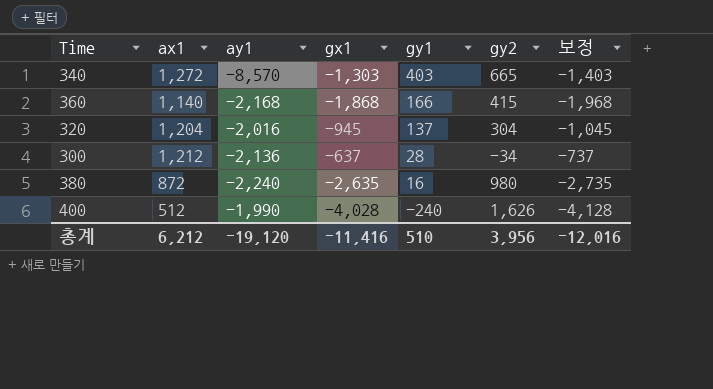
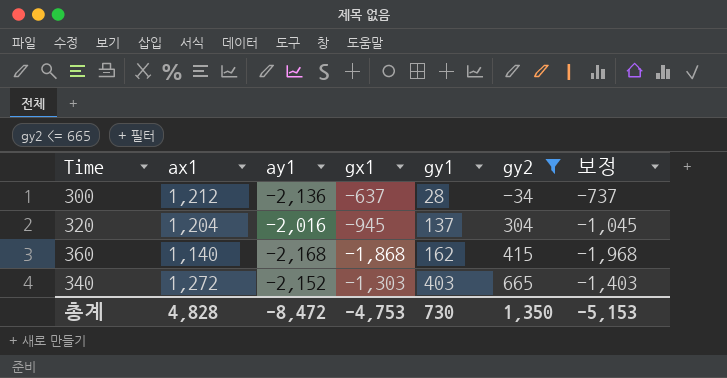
filter: none -> gy2 <= 665
row order: gy1 descending -> gy1 ascending
360 | gy1: 166 -> 162
340 | ay1: -8,570 -> -2,152
총계 | ax1: 6,212 -> 4,828
총계 | ay1: -19,120 -> -8,472
총계 | gx1: -11,416 -> -4,753
총계 | gy1: 510 -> 730
총계 | gy2: 3,956 -> 1,350
총계 | 보정: -12,016 -> -5,153

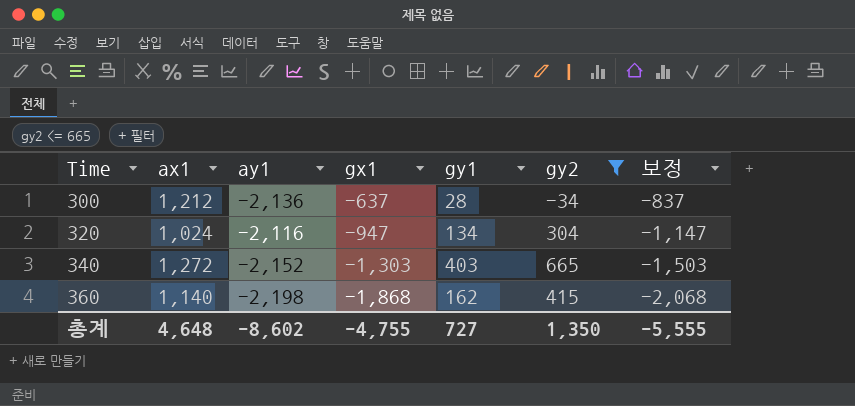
row order: gy1 ascending -> Time ascending
column 보정 | formula: [gx1] - 100 -> [gx1] - 200
320 | ax1: 1,204 -> 1,024
320 | ay1: -2,016 -> -2,116
320 | gx1: -945 -> -947
320 | gy1: 137 -> 134
360 | ay1: -2,168 -> -2,198
총계 | ax1: 4,828 -> 4,648
총계 | ay1: -8,472 -> -8,602
총계 | gx1: -4,753 -> -4,755
총계 | gy1: 730 -> 727
총계 | 보정: -5,153 -> -5,555

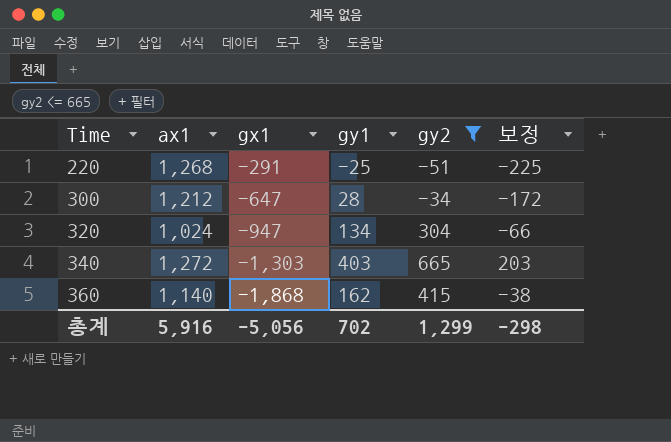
column ay1 | position: 3 -> none
column 보정 | formula: [gx1] - 200 -> [gy1] - 200
row 220: none -> 1,268 | -291 | -25 | -51 | -225
300 | gx1: -637 -> -647
총계 | ax1: 4,648 -> 5,916
총계 | gx1: -4,755 -> -5,056
총계 | gy1: 727 -> 702
총계 | gy2: 1,350 -> 1,299
총계 | 보정: -5,555 -> -298

